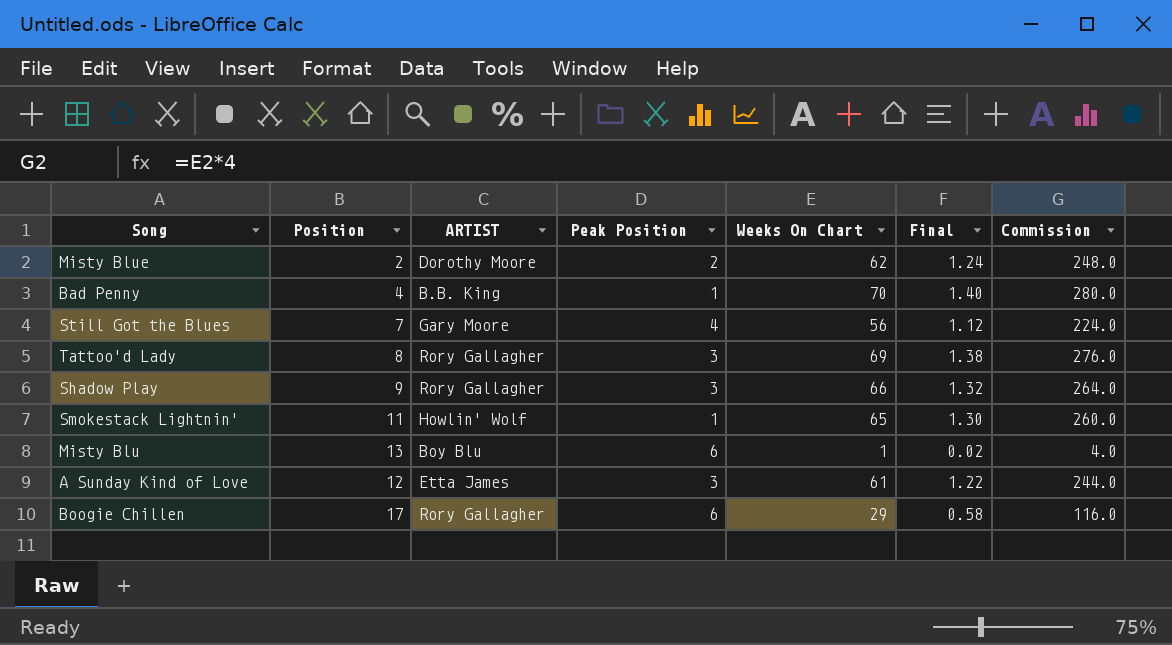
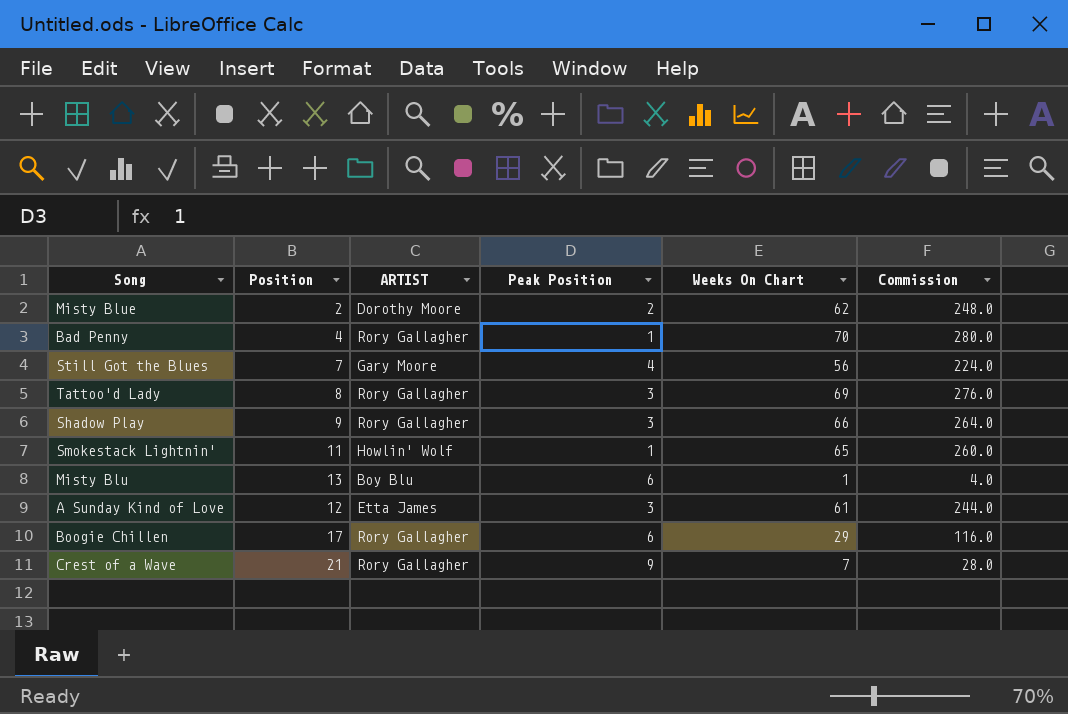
column Final | formula: [Weeks On Chart] * 0.02 -> none
Bad Penny | ARTIST: B.B. King -> Rory Gallagher
row Crest of a Wave: none -> 21 | Rory Gallagher | 9 | 7 | 28.0

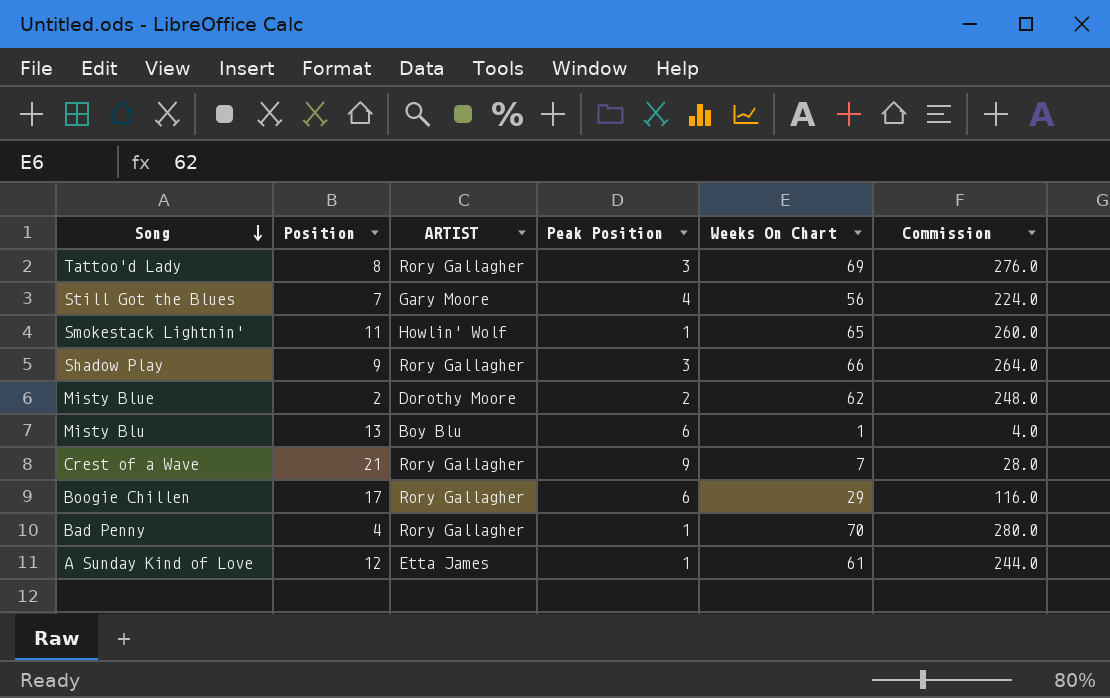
row order: none -> Song descending
A Sunday Kind of Love | Peak Position: 3 -> 1

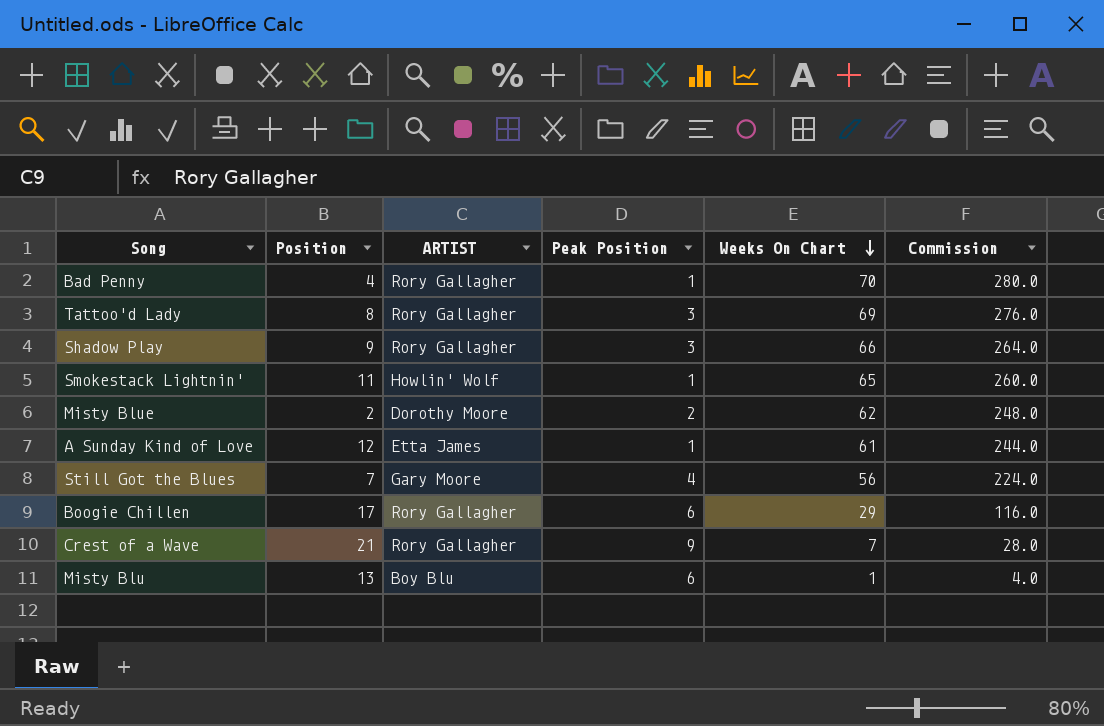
row order: Song descending -> Weeks On Chart descending

